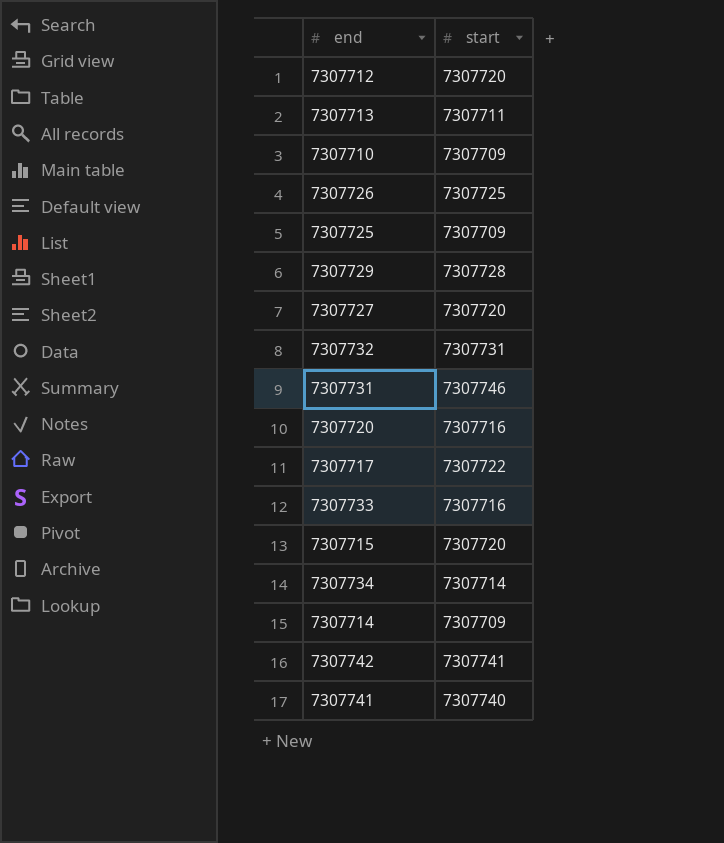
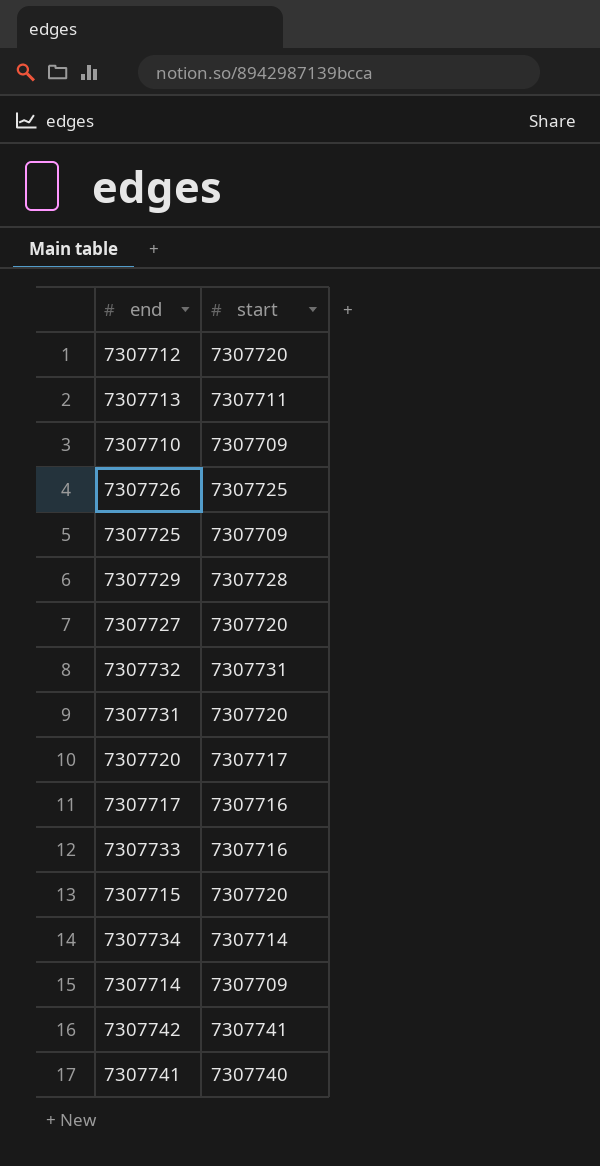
7307731 | start: 7307746 -> 7307720
7307720 | start: 7307716 -> 7307717
7307717 | start: 7307722 -> 7307716

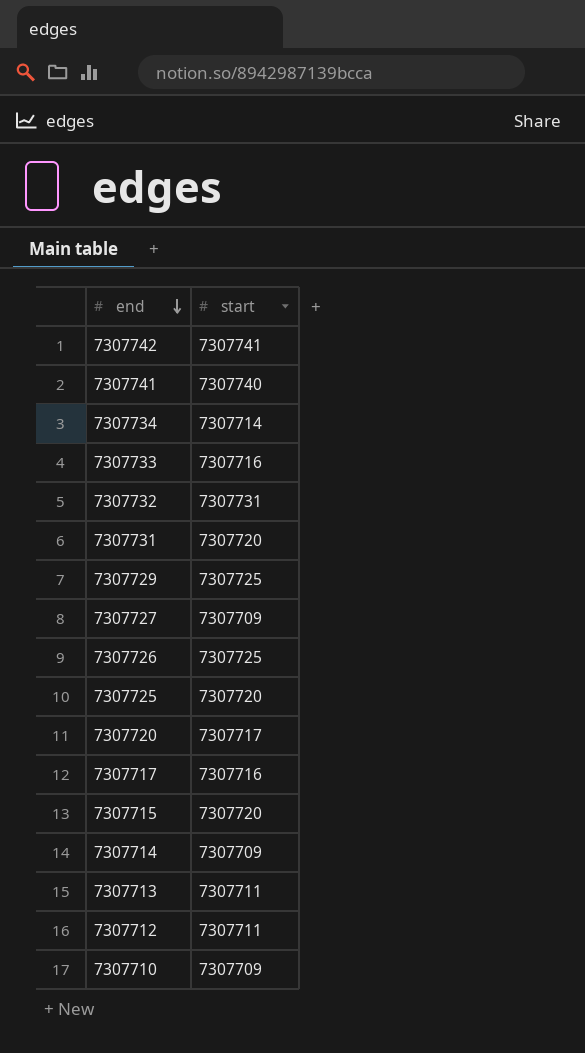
row order: none -> end descending
7307729 | start: 7307728 -> 7307725
7307727 | start: 7307720 -> 7307709
7307725 | start: 7307709 -> 7307720
7307712 | start: 7307720 -> 7307711

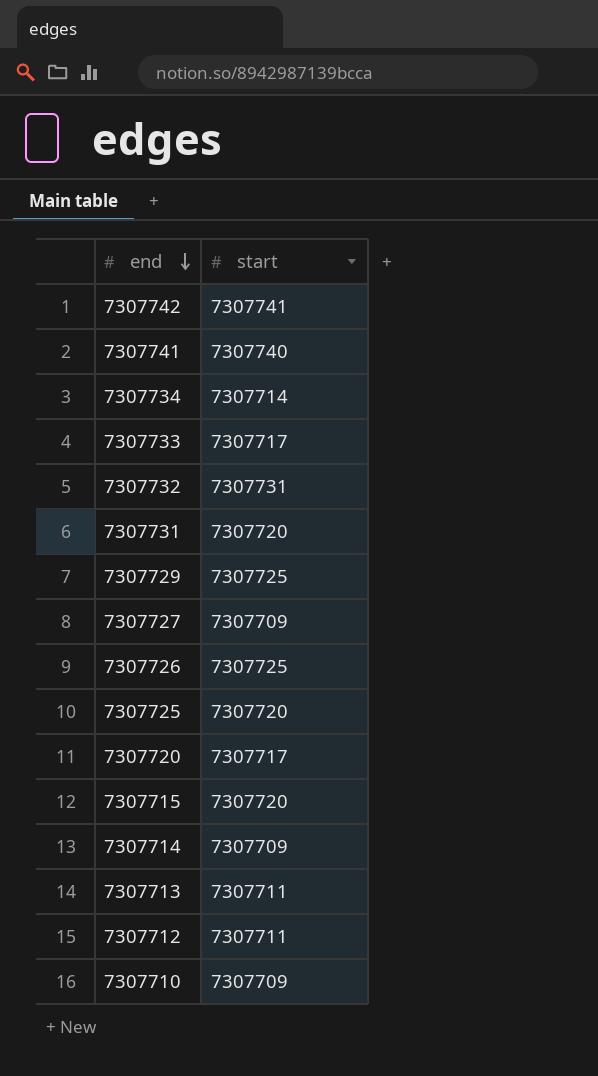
row 7307717: 7307716 -> none
7307733 | start: 7307716 -> 7307717

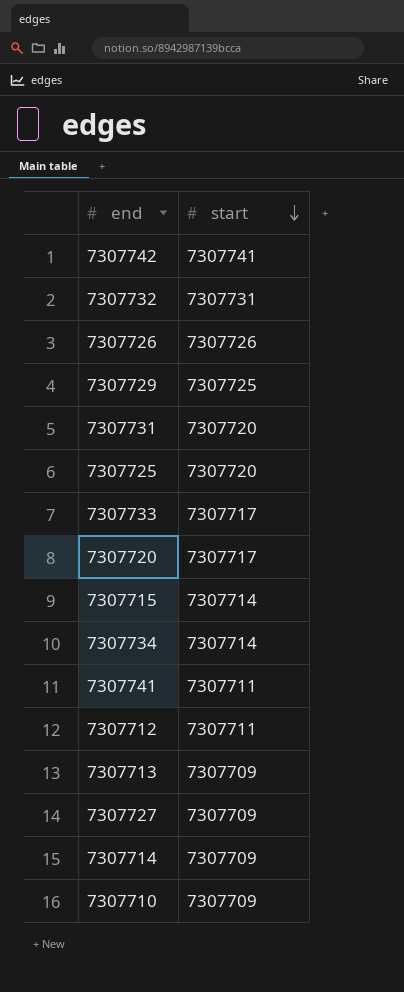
row order: end descending -> start descending
7307726 | start: 7307725 -> 7307726
7307715 | start: 7307720 -> 7307714
7307741 | start: 7307740 -> 7307711
7307713 | start: 7307711 -> 7307709

